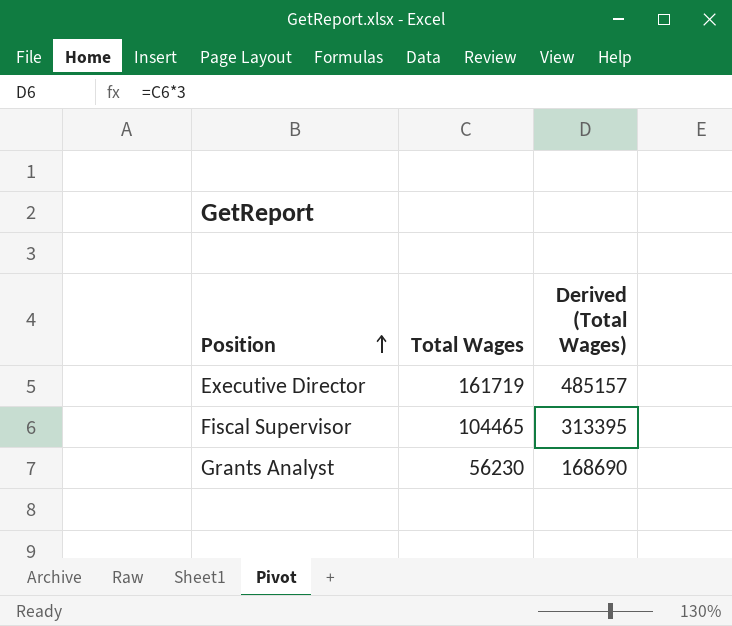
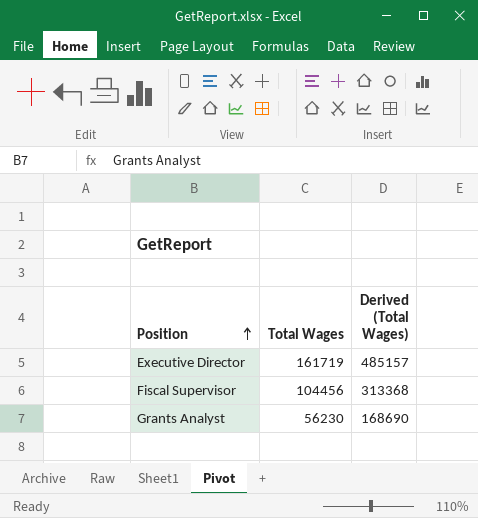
Fiscal Supervisor | Total Wages: 104465 -> 104456
Fiscal Supervisor | Derived (Total Wages): 313395 -> 313368

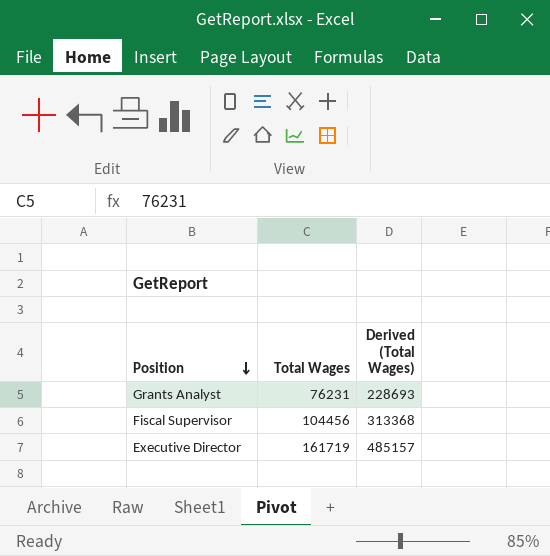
row order: Position ascending -> Position descending
Grants Analyst | Total Wages: 56230 -> 76231
Grants Analyst | Derived (Total Wages): 168690 -> 228693

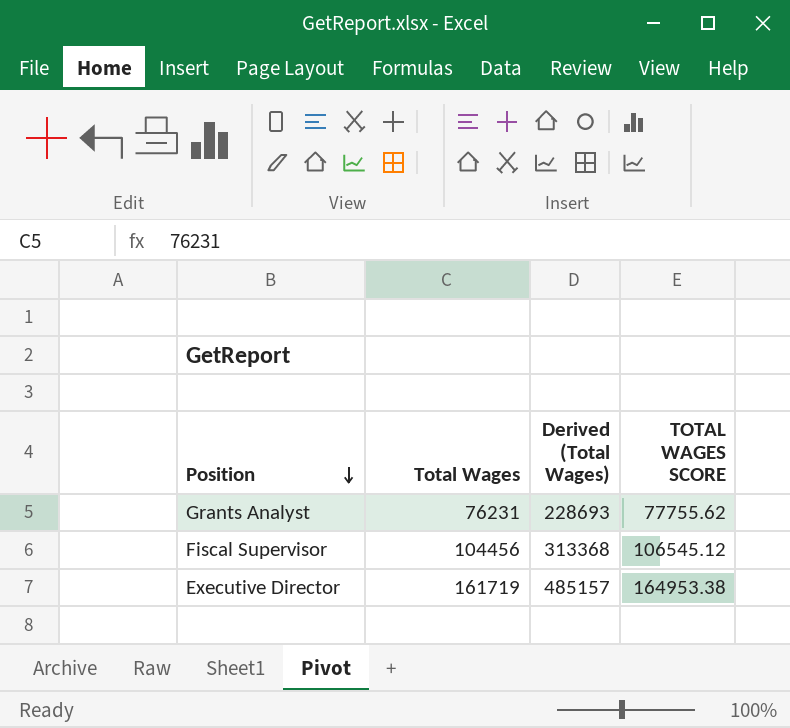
column TOTAL WAGES SCORE | formula: none -> [Total Wages] * 1.02

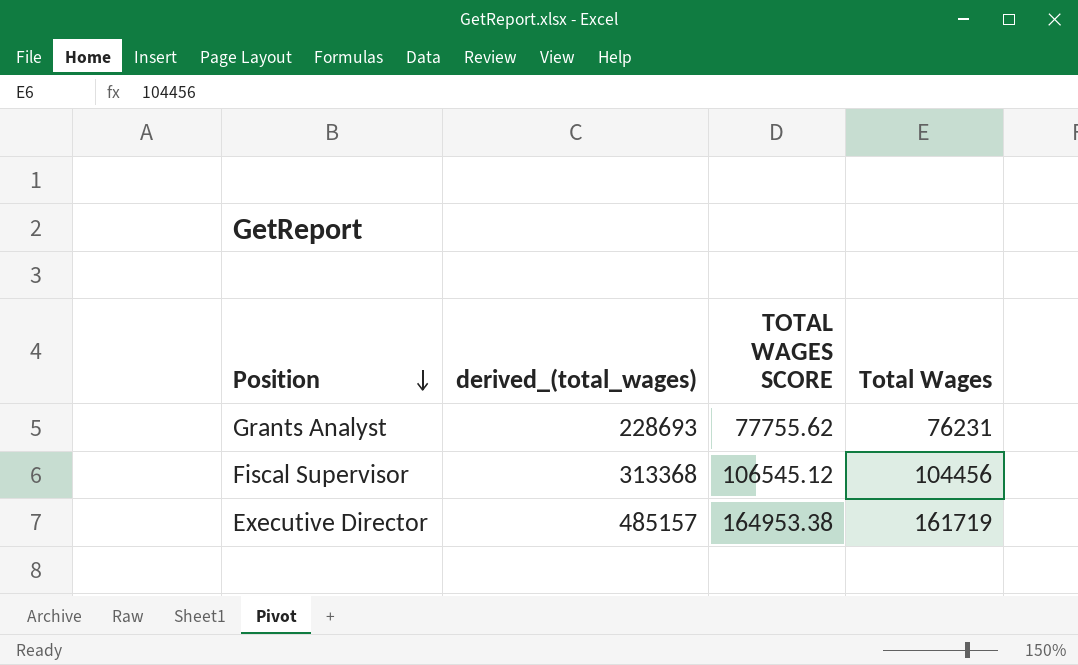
column name: Derived (Total Wages) -> derived_(total_wages)
column Total Wages | position: 2 -> 4

